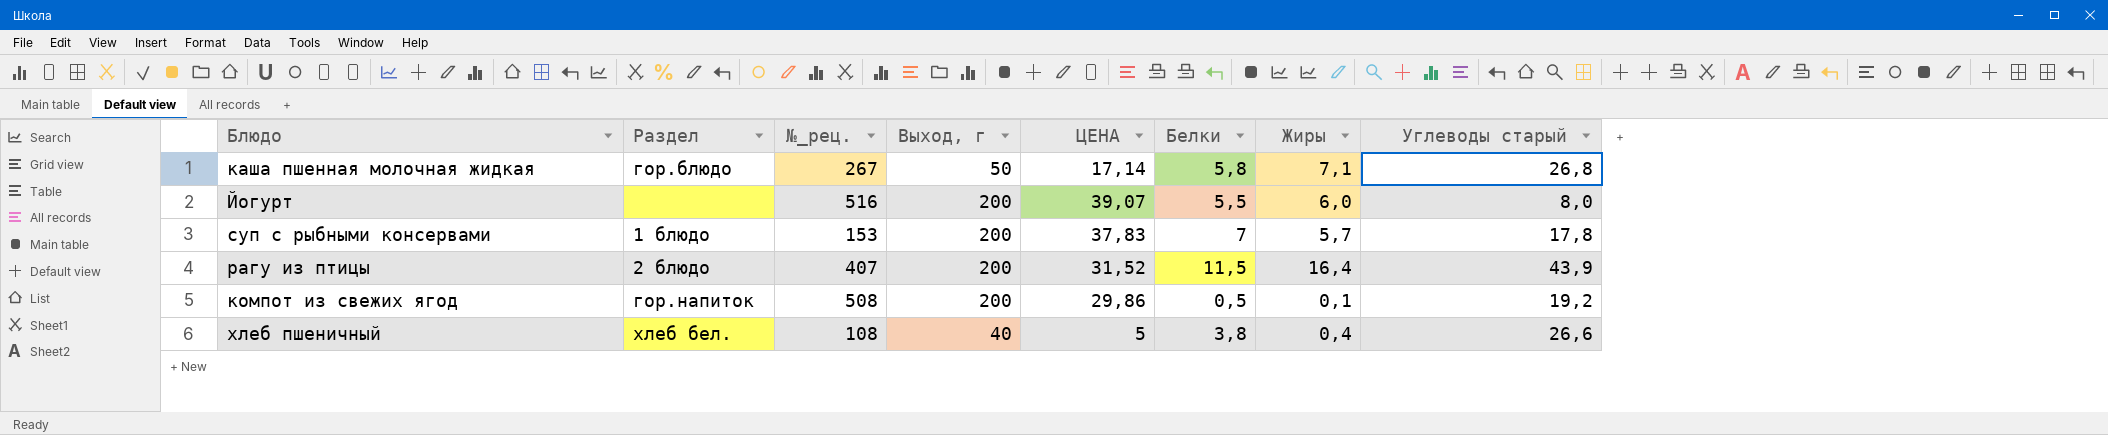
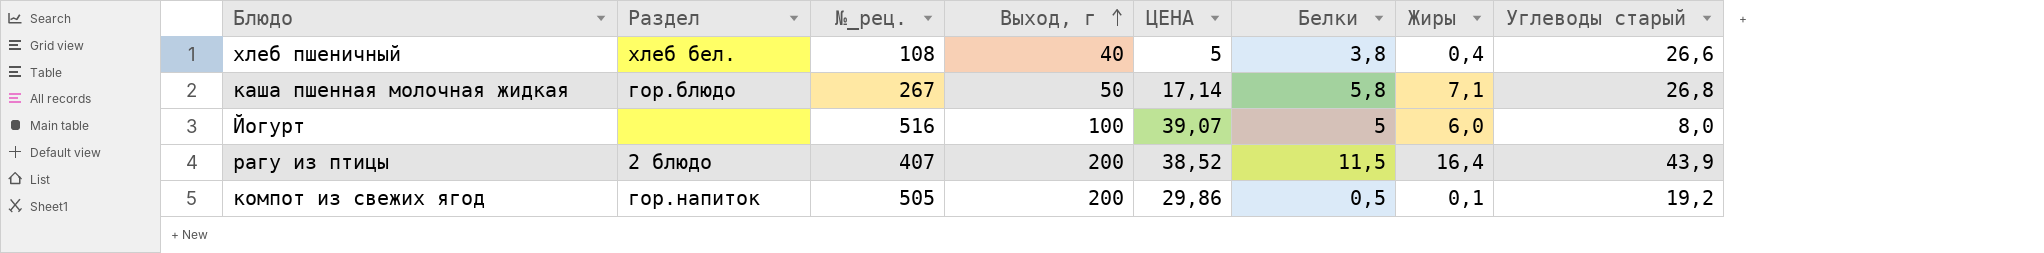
row order: none -> Выход, г ascending
row суп с рыбными консервами: 1 блюдо | 153 | 200 | 37,83 | 7 | 5,7 | 17,8 -> none
Йогурт | Выход, г: 200 -> 100
Йогурт | Белки: 5,5 -> 5
рагу из птицы | ЦЕНА: 31,52 -> 38,52
компот из свежих ягод | №_рец.: 508 -> 505

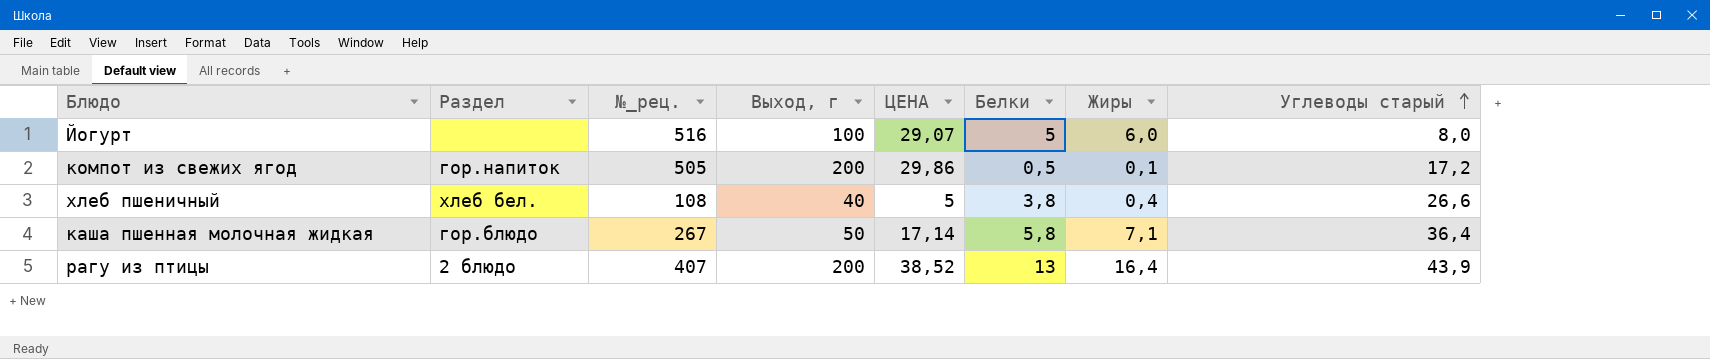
row order: Выход, г ascending -> Углеводы старый ascending
Йогурт | ЦЕНА: 39,07 -> 29,07
компот из свежих ягод | Углеводы старый: 19,2 -> 17,2
каша пшенная молочная жидкая | Углеводы старый: 26,8 -> 36,4
рагу из птицы | Белки: 11,5 -> 13

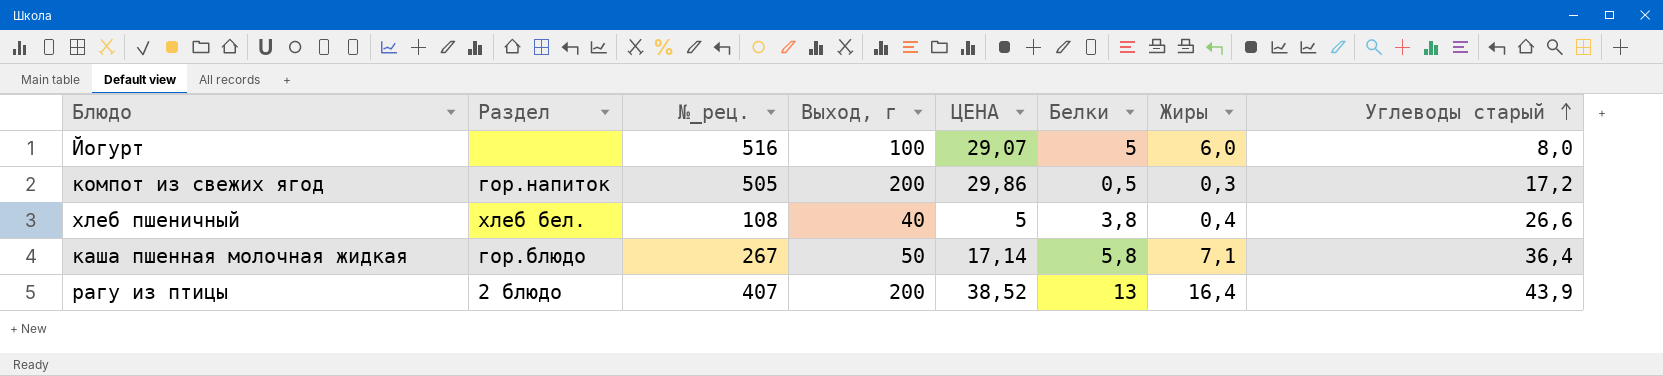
компот из свежих ягод | Жиры: 0,1 -> 0,3

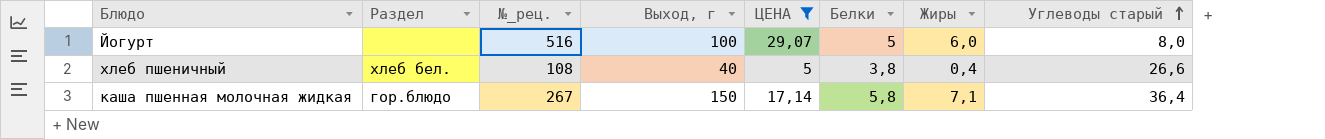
filter: none -> ЦЕНА <= 29,07
каша пшенная молочная жидкая | Выход, г: 50 -> 150

